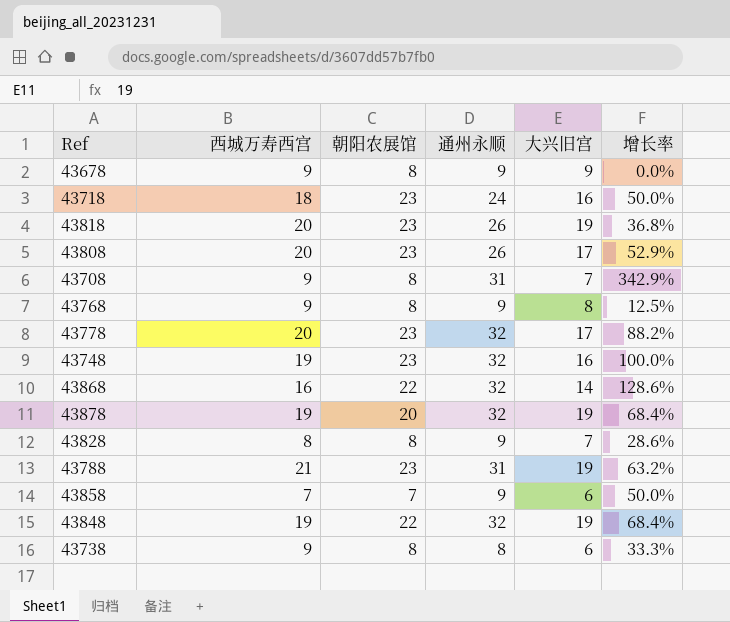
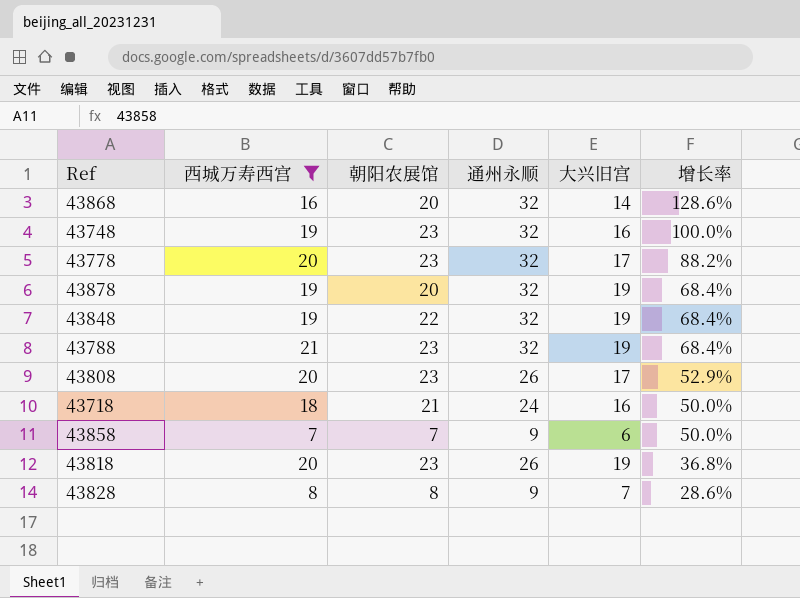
filter: none -> 西城万寿西宫 != 9
row order: none -> 增长率 descending
43868 | 朝阳农展馆: 22 -> 20
43788 | 通州永顺: 31 -> 32
43788 | 增长率: 63.2% -> 68.4%
43718 | 朝阳农展馆: 23 -> 21

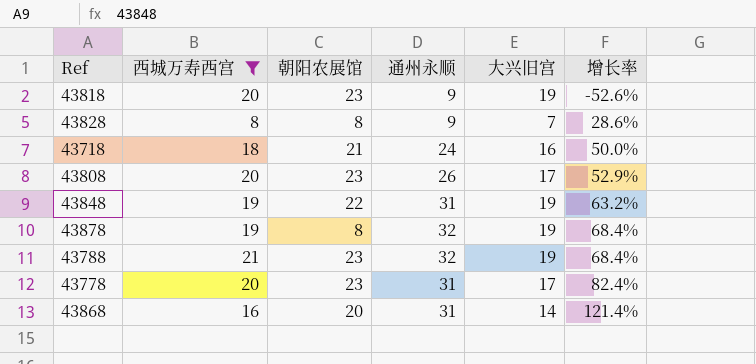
row order: 增长率 descending -> 增长率 ascending
row 43748: 19 | 23 | 32 | 16 | 100.0% -> none
row 43858: 7 | 7 | 9 | 6 | 50.0% -> none
43818 | 通州永顺: 26 -> 9
43818 | 增长率: 36.8% -> -52.6%
43848 | 通州永顺: 32 -> 31
43848 | 增长率: 68.4% -> 63.2%
43878 | 朝阳农展馆: 20 -> 8
43778 | 通州永顺: 32 -> 31
43778 | 增长率: 88.2% -> 82.4%
43868 | 通州永顺: 32 -> 31
43868 | 增长率: 128.6% -> 121.4%

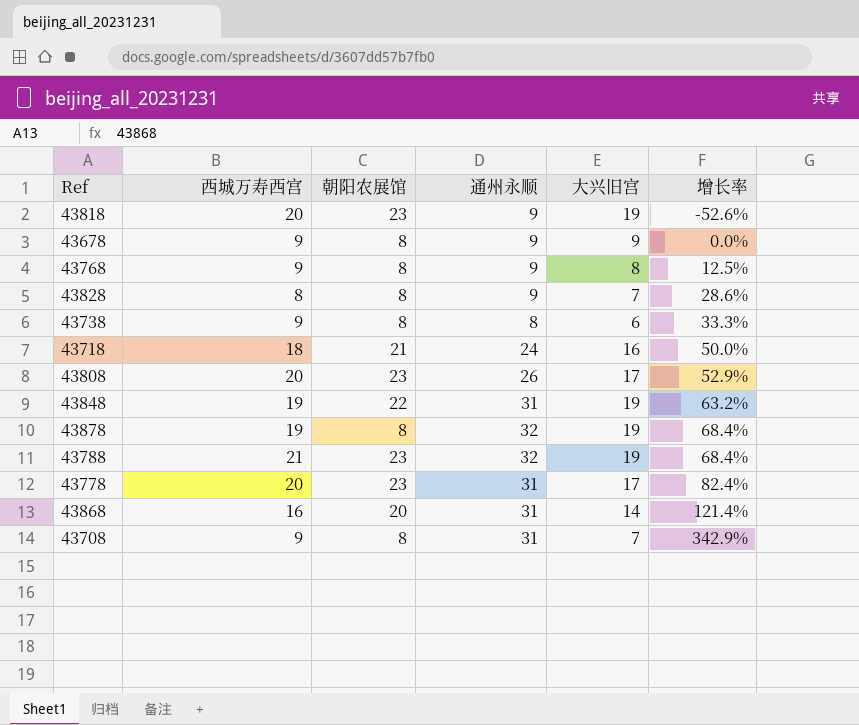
filter: 西城万寿西宫 != 9 -> none

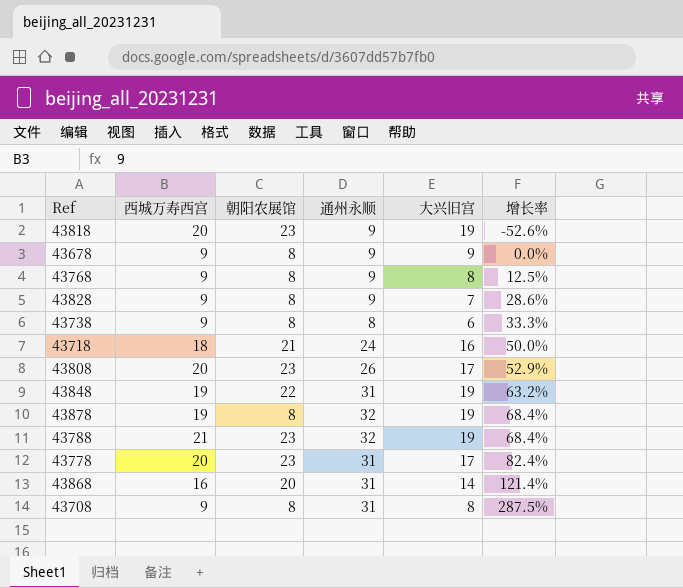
43828 | 西城万寿西宫: 8 -> 9
43708 | 大兴旧宫: 7 -> 8
43708 | 增长率: 342.9% -> 287.5%

